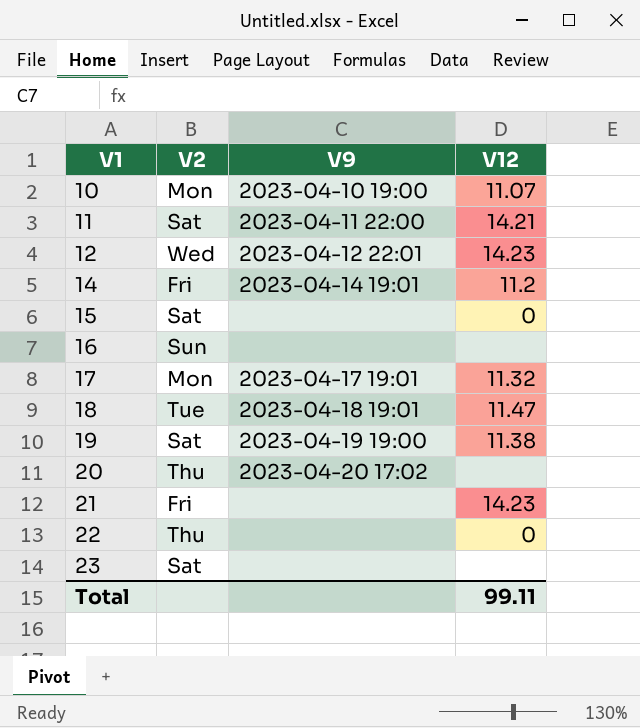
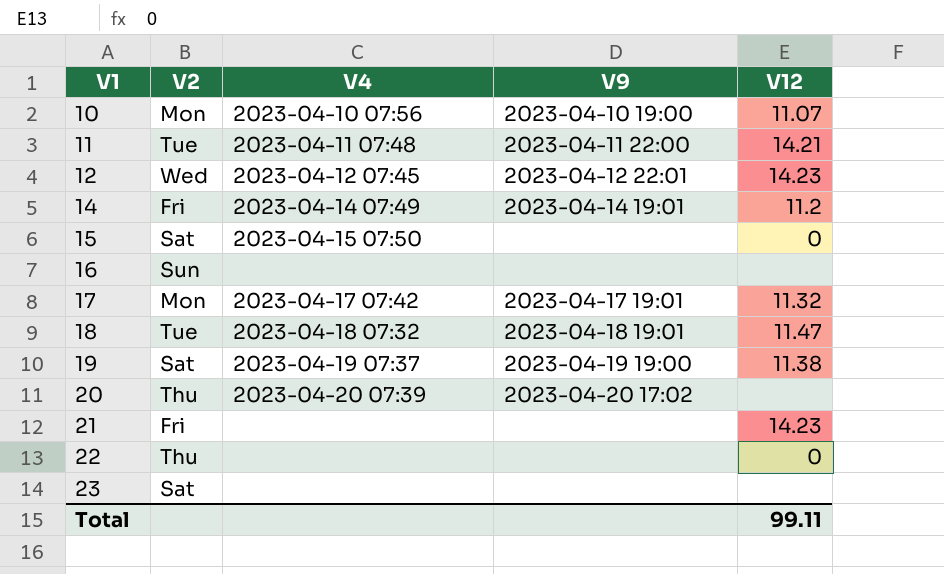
column V4 | position: none -> 3
11 | V2: Sat -> Tue

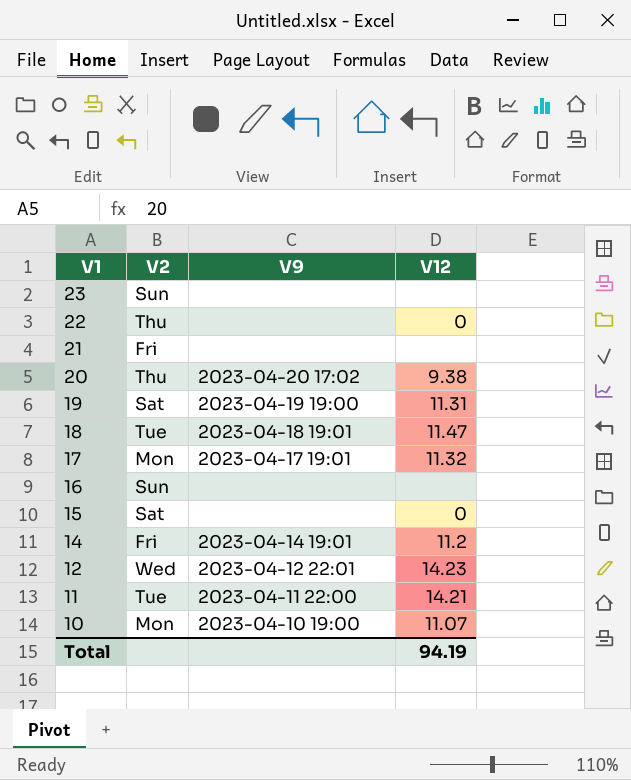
row order: V1 ascending -> V1 descending
column V4 | position: 3 -> none
23 | V2: Sat -> Sun
21 | V12: 14.23 -> none
20 | V12: none -> 9.38
19 | V12: 11.38 -> 11.31
Total | V12: 99.11 -> 94.19

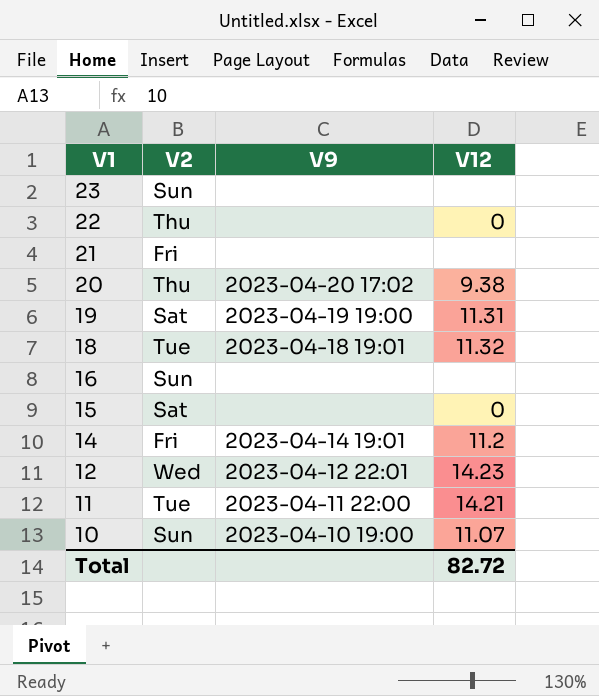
row 17: Mon | 2023-04-17 19:01 | 11.32 -> none
18 | V12: 11.47 -> 11.32
10 | V2: Mon -> Sun
Total | V12: 94.19 -> 82.72

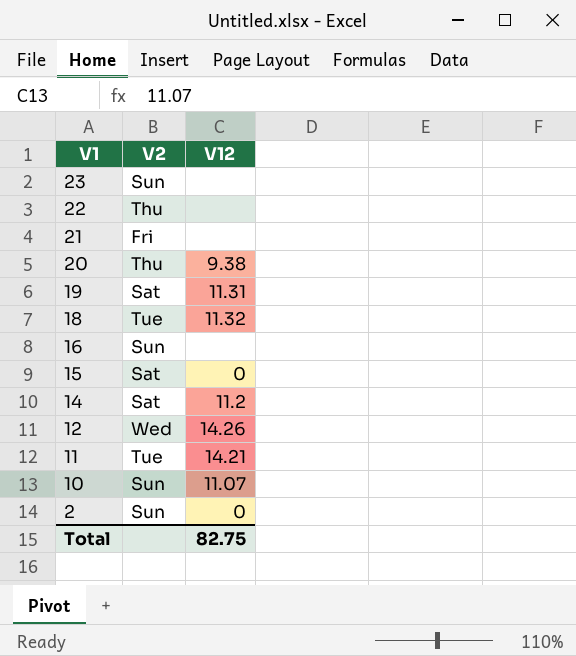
column V9 | position: 3 -> none
22 | V12: 0 -> none
14 | V2: Fri -> Sat
12 | V12: 14.23 -> 14.26
row 2: none -> Sun | 0
Total | V12: 82.72 -> 82.75

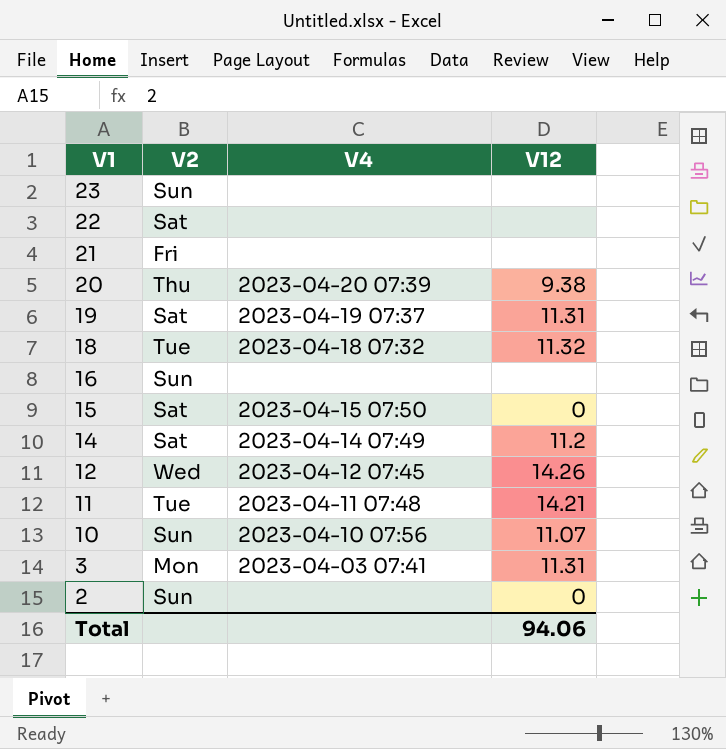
column V4 | position: none -> 3
22 | V2: Thu -> Sat
row 3: none -> Mon | 2023-04-03 07:41 | 11.31
Total | V12: 82.75 -> 94.06

